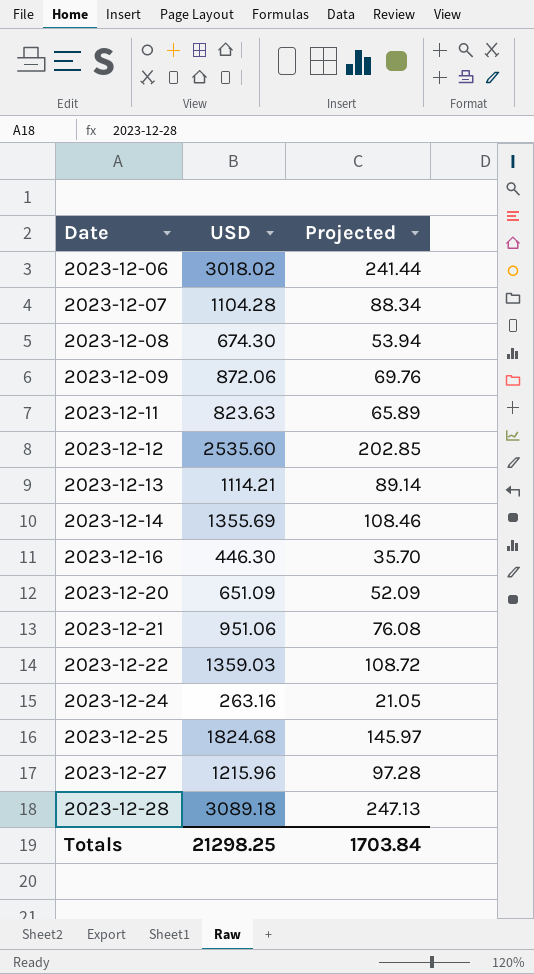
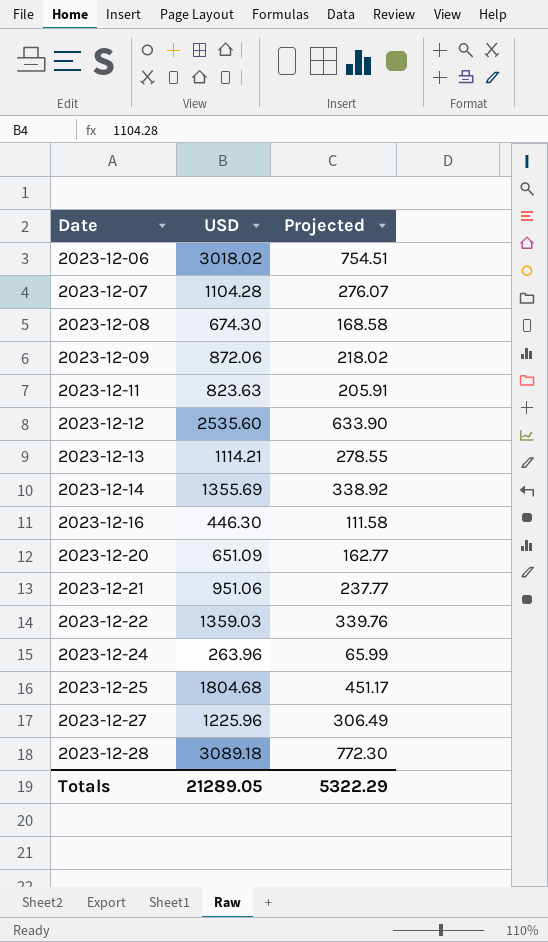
column Projected | formula: [USD] * 0.08 -> [USD] * 0.25
2023-12-24 | USD: 263.16 -> 263.96
2023-12-25 | USD: 1824.68 -> 1804.68
2023-12-27 | USD: 1215.96 -> 1225.96
Totals | USD: 21298.25 -> 21289.05
Totals | Projected: 1703.84 -> 5322.29

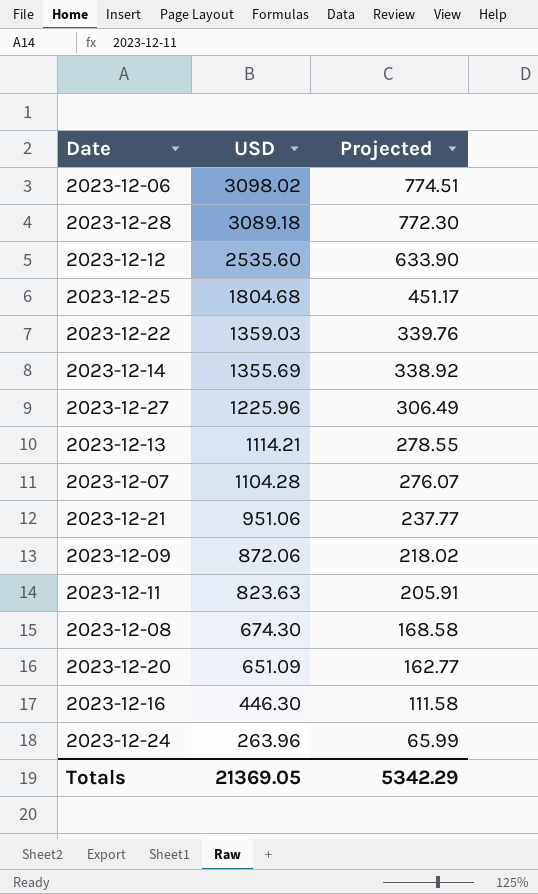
row order: Date ascending -> USD descending
2023-12-06 | USD: 3018.02 -> 3098.02
2023-12-06 | Projected: 754.51 -> 774.51
Totals | USD: 21289.05 -> 21369.05
Totals | Projected: 5322.29 -> 5342.29

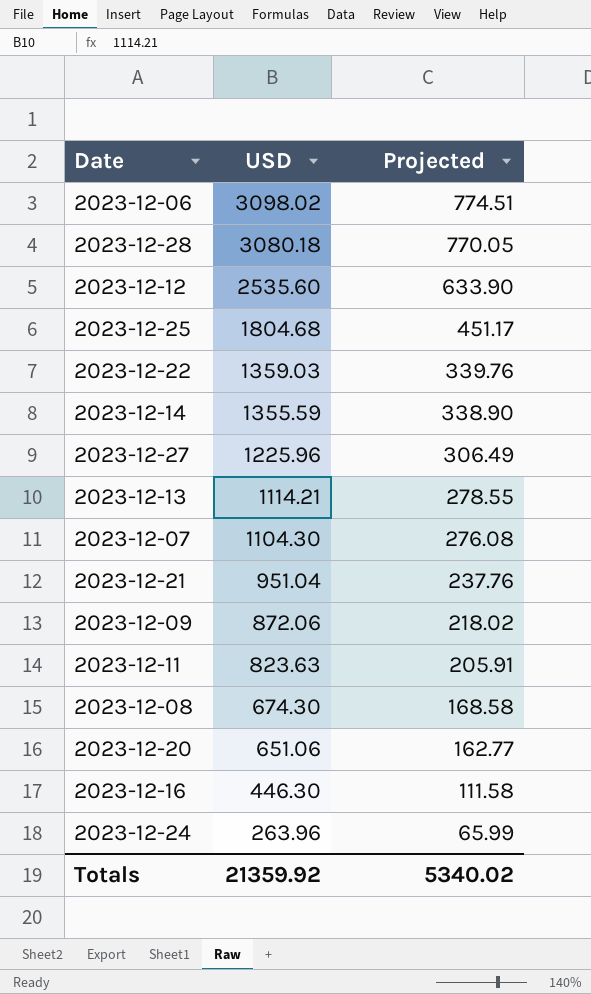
2023-12-28 | USD: 3089.18 -> 3080.18
2023-12-28 | Projected: 772.30 -> 770.05
2023-12-14 | USD: 1355.69 -> 1355.59
2023-12-14 | Projected: 338.92 -> 338.90
2023-12-07 | USD: 1104.28 -> 1104.30
2023-12-07 | Projected: 276.07 -> 276.08
2023-12-21 | USD: 951.06 -> 951.04
2023-12-21 | Projected: 237.77 -> 237.76
2023-12-20 | USD: 651.09 -> 651.06
Totals | USD: 21369.05 -> 21359.92
Totals | Projected: 5342.29 -> 5340.02

